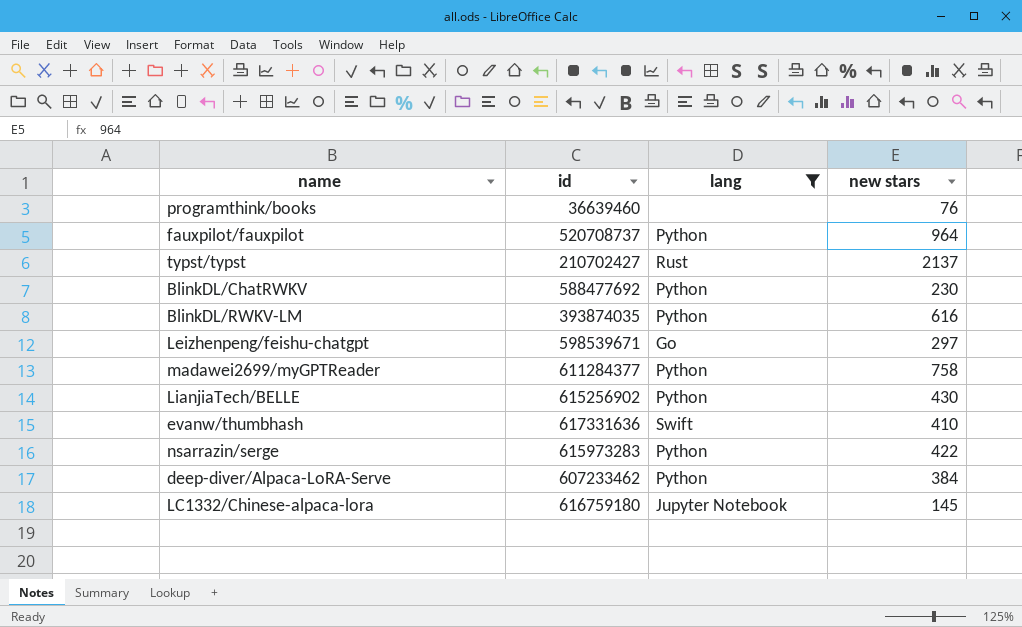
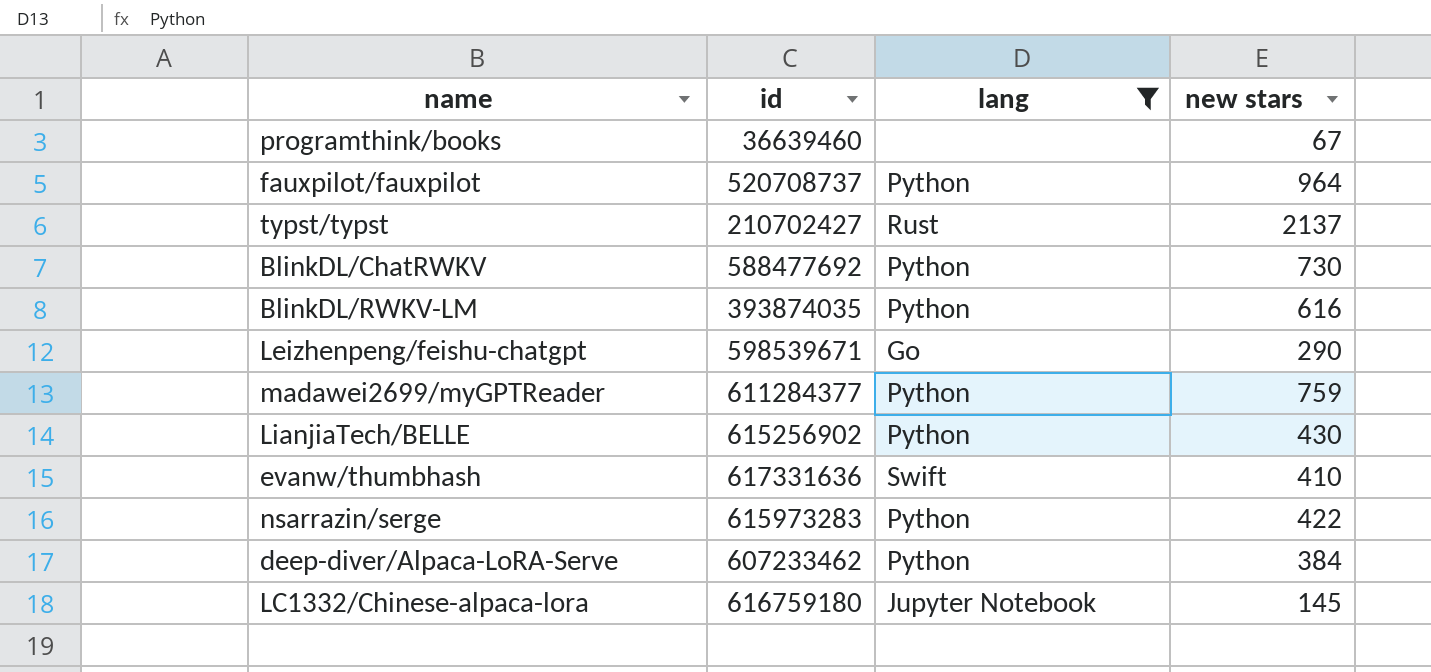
programthink/books | new stars: 76 -> 67
BlinkDL/ChatRWKV | new stars: 230 -> 730
Leizhenpeng/feishu-chatgpt | new stars: 297 -> 290
madawei2699/myGPTReader | new stars: 758 -> 759

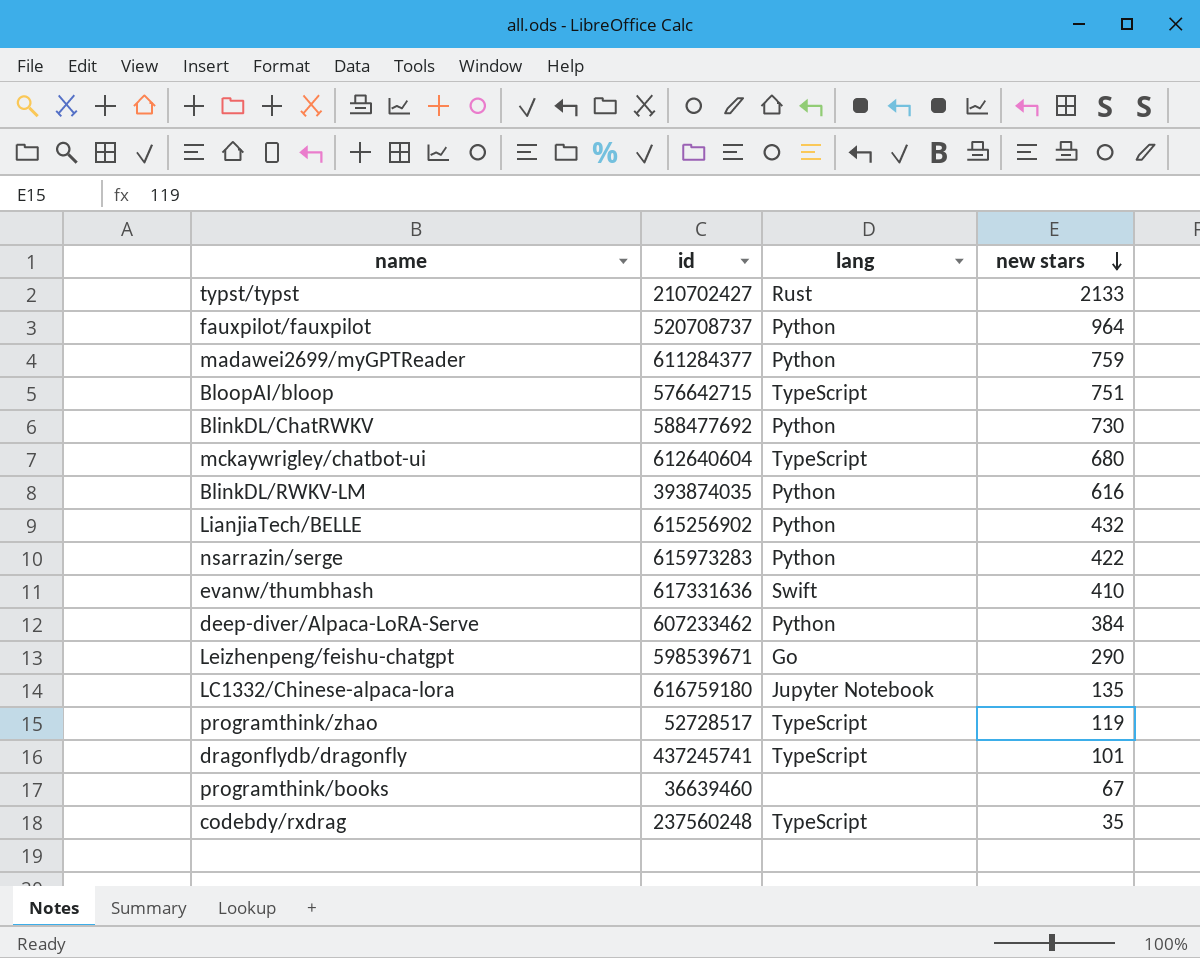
filter: lang != TypeScript -> none
row order: none -> new stars descending
typst/typst | new stars: 2137 -> 2133
LianjiaTech/BELLE | new stars: 430 -> 432
LC1332/Chinese-alpaca-lora | new stars: 145 -> 135

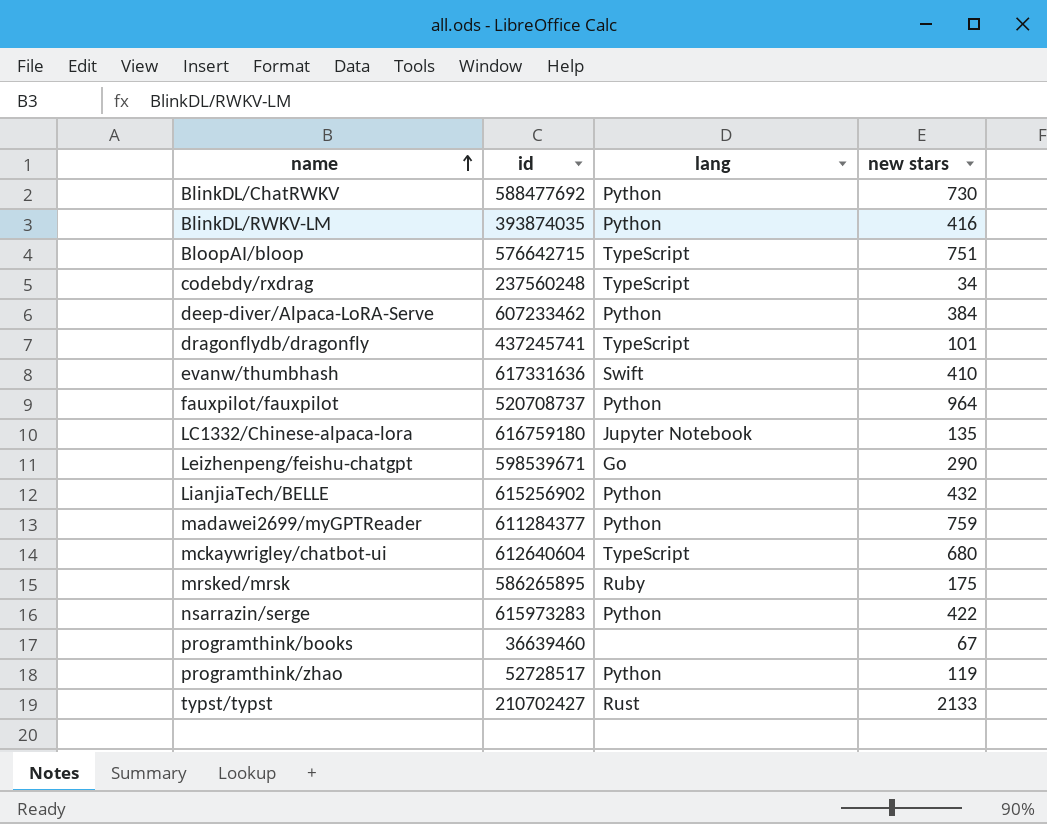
row order: new stars descending -> name ascending
BlinkDL/RWKV-LM | new stars: 616 -> 416
codebdy/rxdrag | new stars: 35 -> 34
row mrsked/mrsk: none -> 586265895 | Ruby | 175
programthink/zhao | lang: TypeScript -> Python

